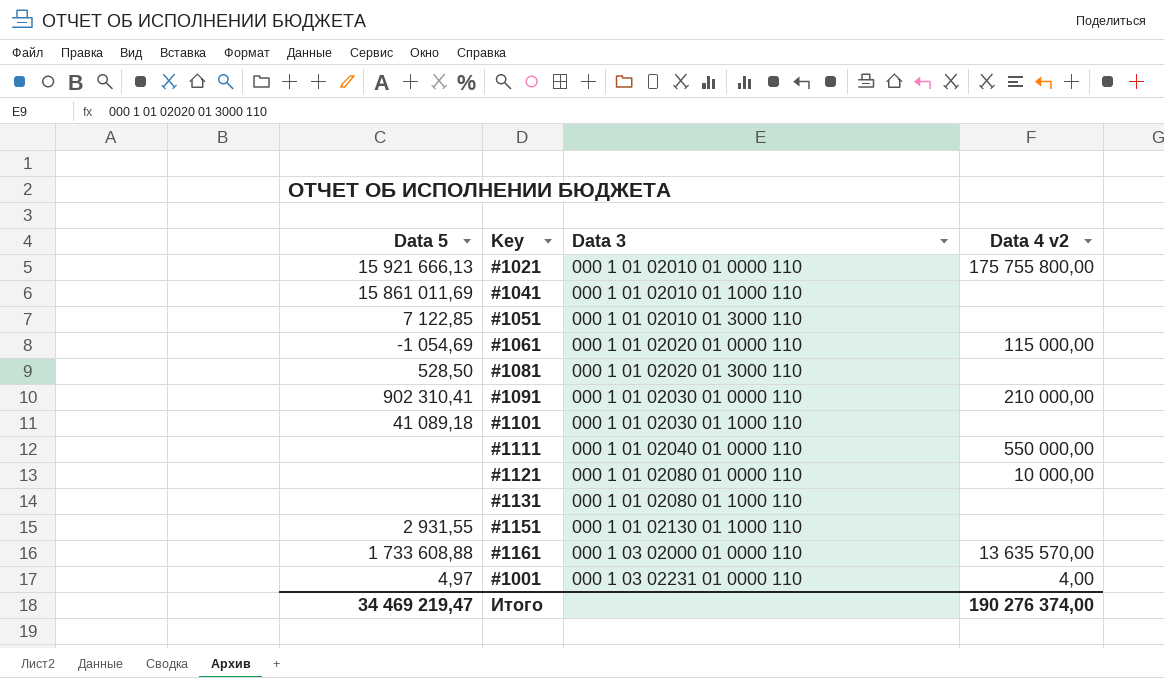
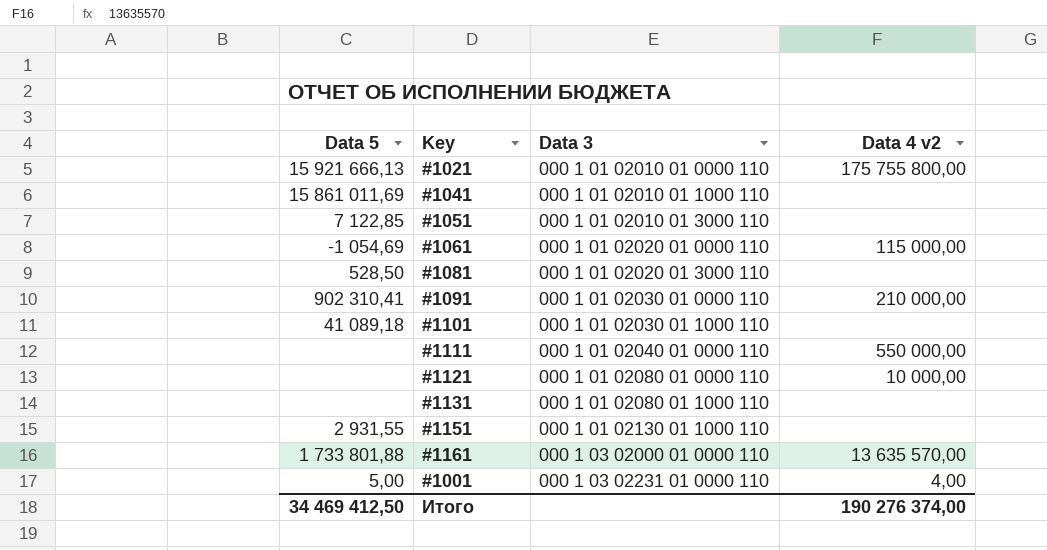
#1161 | Data 5: 1 733 608,88 -> 1 733 801,88
#1001 | Data 5: 4,97 -> 5,00
Итого | Data 5: 34 469 219,47 -> 34 469 412,50

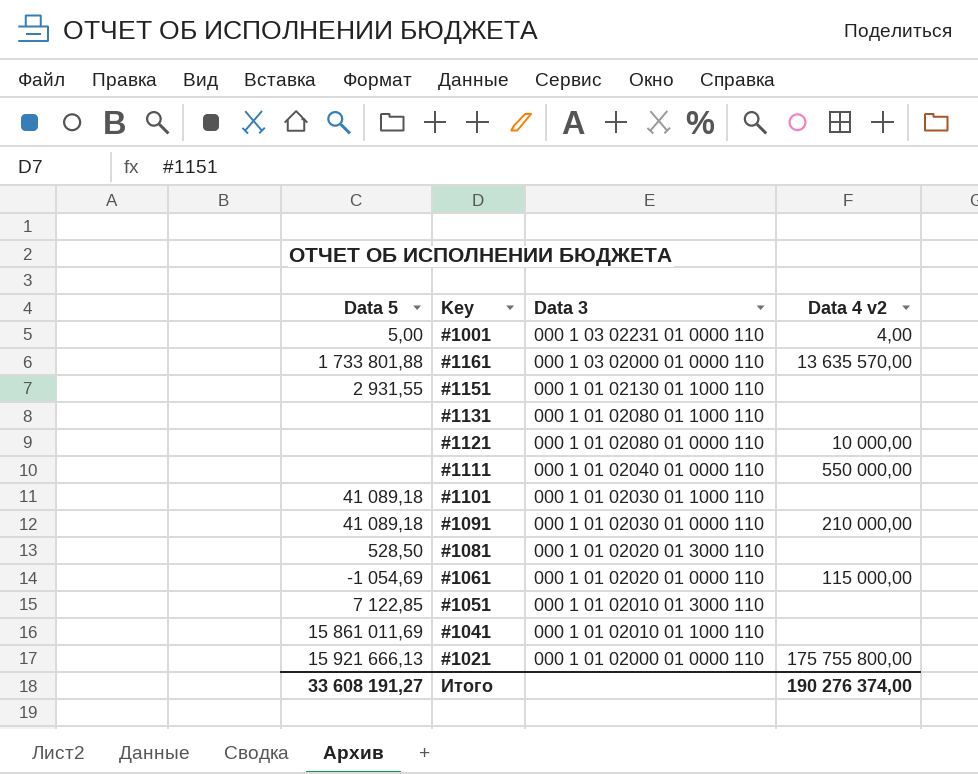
row order: Data 3 ascending -> Data 3 descending
#1091 | Data 5: 902 310,41 -> 41 089,18
#1021 | Data 3: 000 1 01 02010 01 0000 110 -> 000 1 01 02000 01 0000 110
Итого | Data 5: 34 469 412,50 -> 33 608 191,27

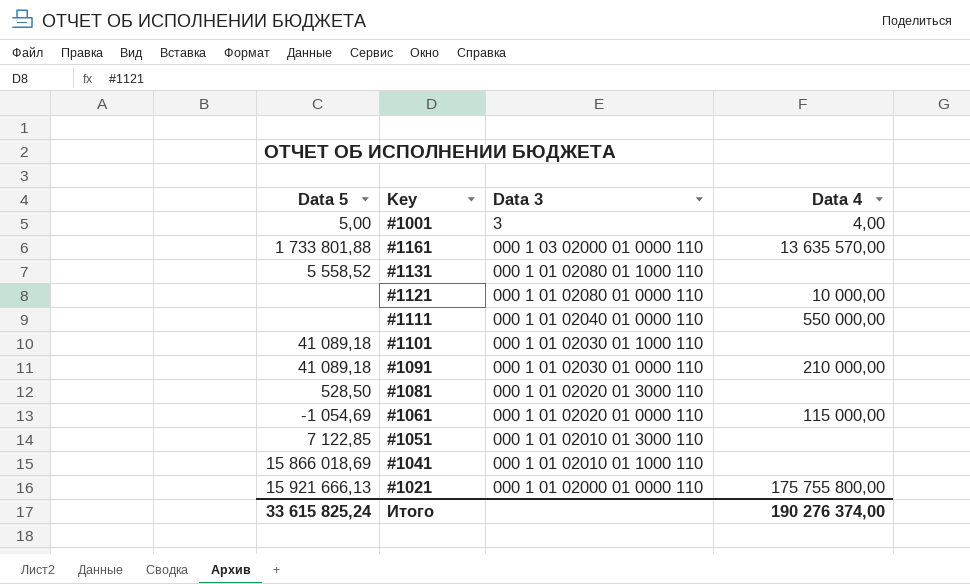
column name: Data 4 v2 -> Data 4
row #1151: 2 931,55 | 000 1 01 02130 01 1000 110 | none -> none
#1001 | Data 3: 000 1 03 02231 01 0000 110 -> 3
#1131 | Data 5: none -> 5 558,52
#1041 | Data 5: 15 861 011,69 -> 15 866 018,69
Итого | Data 5: 33 608 191,27 -> 33 615 825,24

